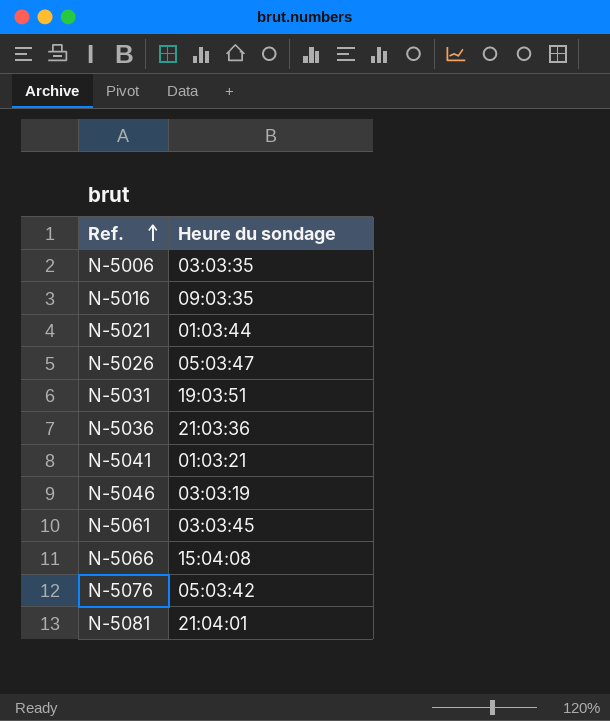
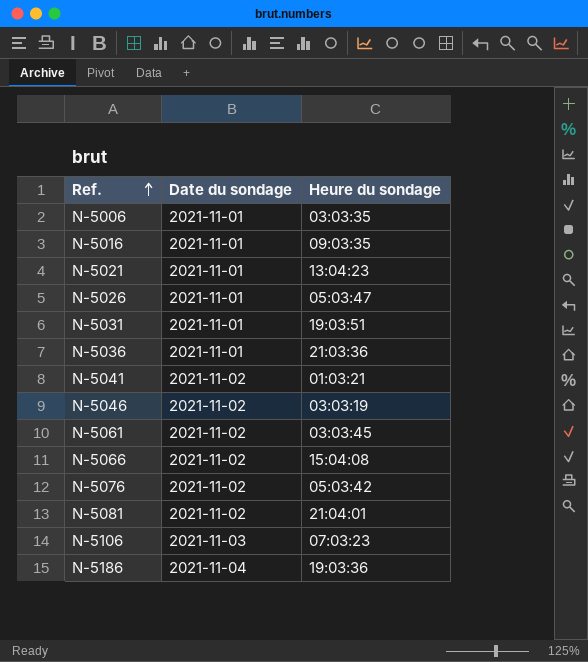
column Date du sondage | position: none -> 2
N-5021 | Heure du sondage: 01:03:44 -> 13:04:23
row N-5106: none -> 2021-11-03 | 07:03:23
row N-5186: none -> 2021-11-04 | 19:03:36

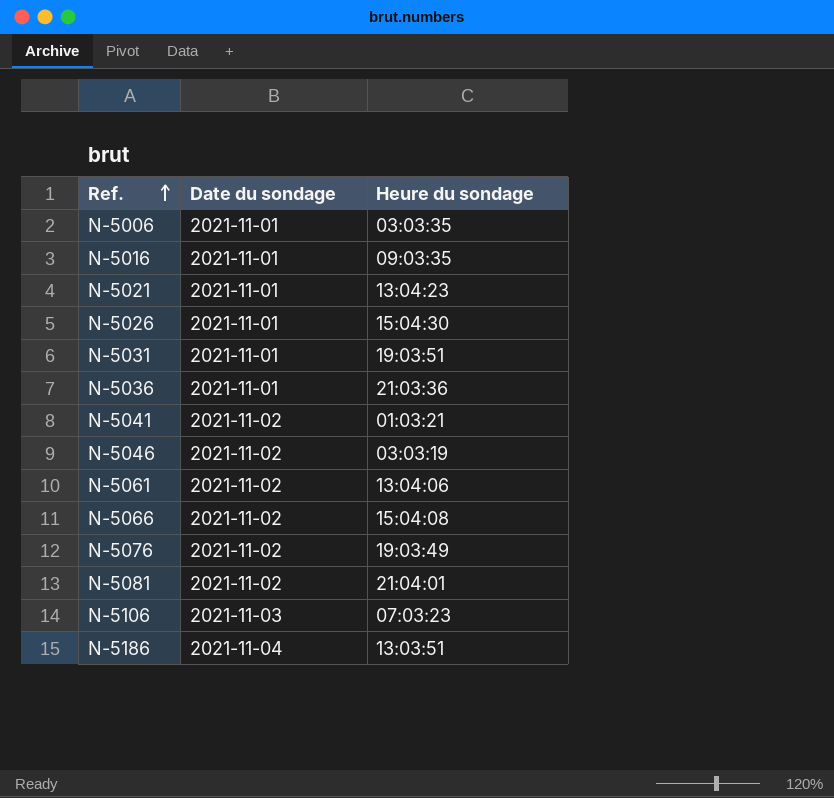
N-5026 | Heure du sondage: 05:03:47 -> 15:04:30
N-5061 | Heure du sondage: 03:03:45 -> 13:04:06
N-5076 | Heure du sondage: 05:03:42 -> 19:03:49
N-5186 | Heure du sondage: 19:03:36 -> 13:03:51

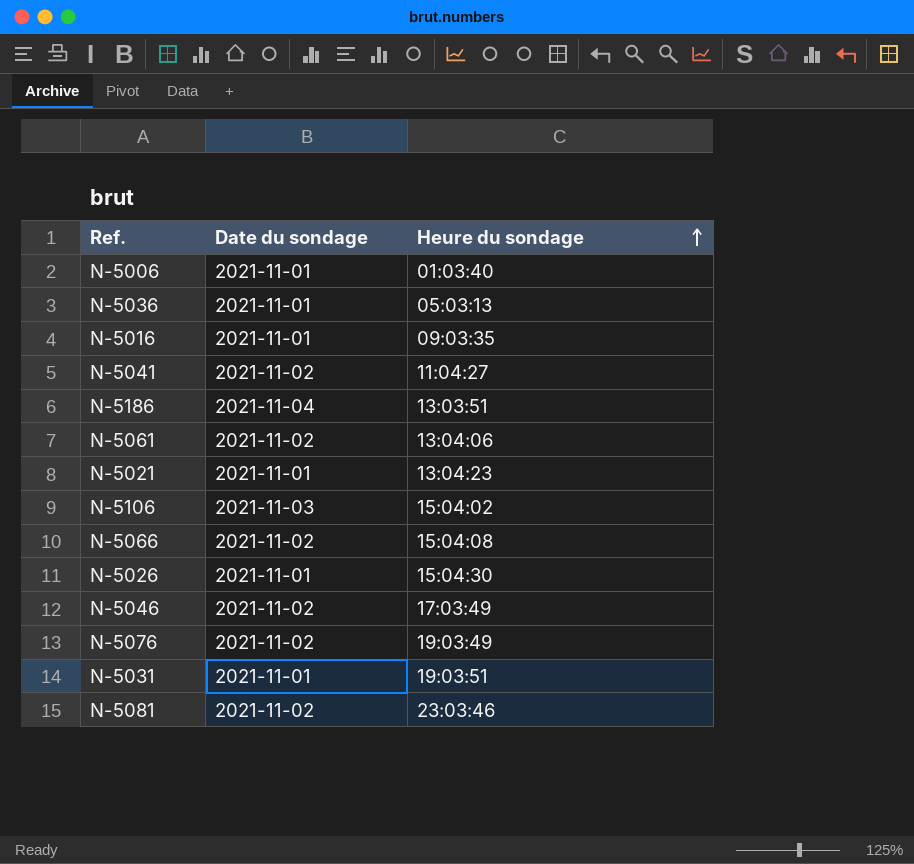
row order: Ref. ascending -> Heure du sondage ascending
N-5006 | Heure du sondage: 03:03:35 -> 01:03:40
N-5036 | Heure du sondage: 21:03:36 -> 05:03:13
N-5041 | Heure du sondage: 01:03:21 -> 11:04:27
N-5106 | Heure du sondage: 07:03:23 -> 15:04:02
N-5046 | Heure du sondage: 03:03:19 -> 17:03:49
N-5081 | Heure du sondage: 21:04:01 -> 23:03:46

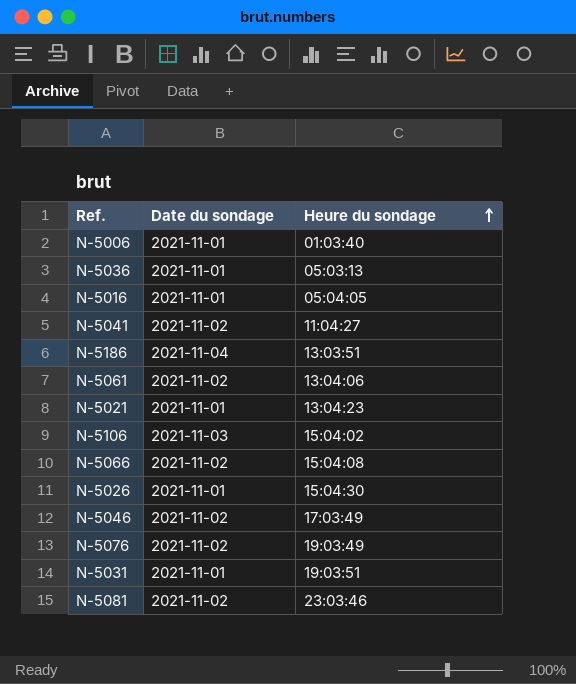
N-5016 | Heure du sondage: 09:03:35 -> 05:04:05

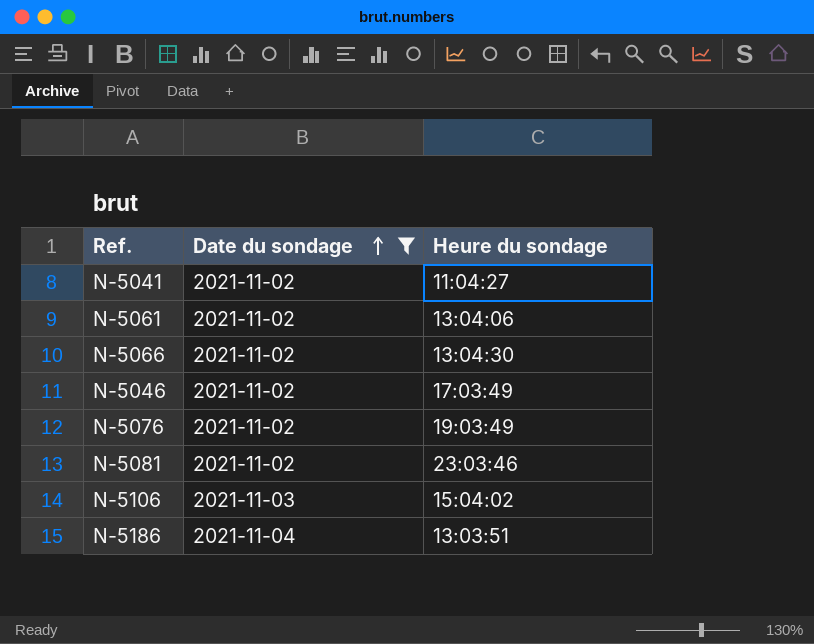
filter: none -> Date du sondage != 2021-11-01
row order: Heure du sondage ascending -> Date du sondage ascending
N-5066 | Heure du sondage: 15:04:08 -> 13:04:30

